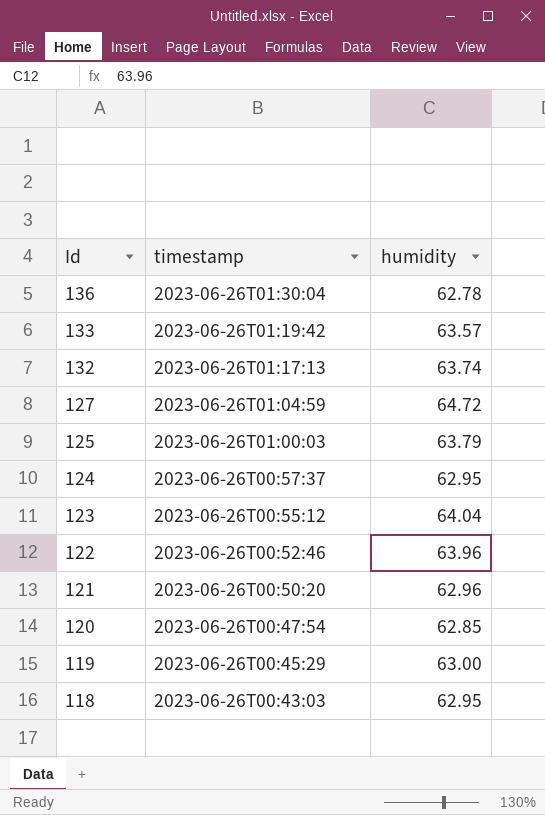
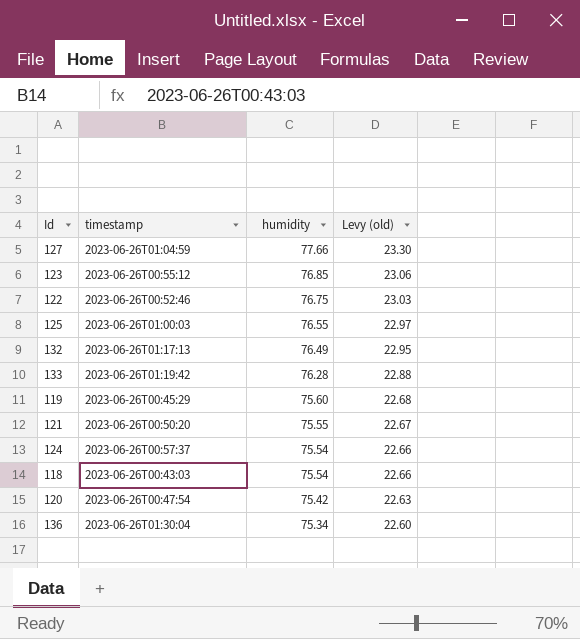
row order: Id descending -> humidity descending
column Levy (old) | formula: none -> [humidity] * 0.3
127 | humidity: 64.72 -> 77.66
123 | humidity: 64.04 -> 76.85
122 | humidity: 63.96 -> 76.75
125 | humidity: 63.79 -> 76.55
132 | humidity: 63.74 -> 76.49
133 | humidity: 63.57 -> 76.28
119 | humidity: 63.00 -> 75.60
121 | humidity: 62.96 -> 75.55
124 | humidity: 62.95 -> 75.54
118 | humidity: 62.95 -> 75.54
120 | humidity: 62.85 -> 75.42
136 | humidity: 62.78 -> 75.34

